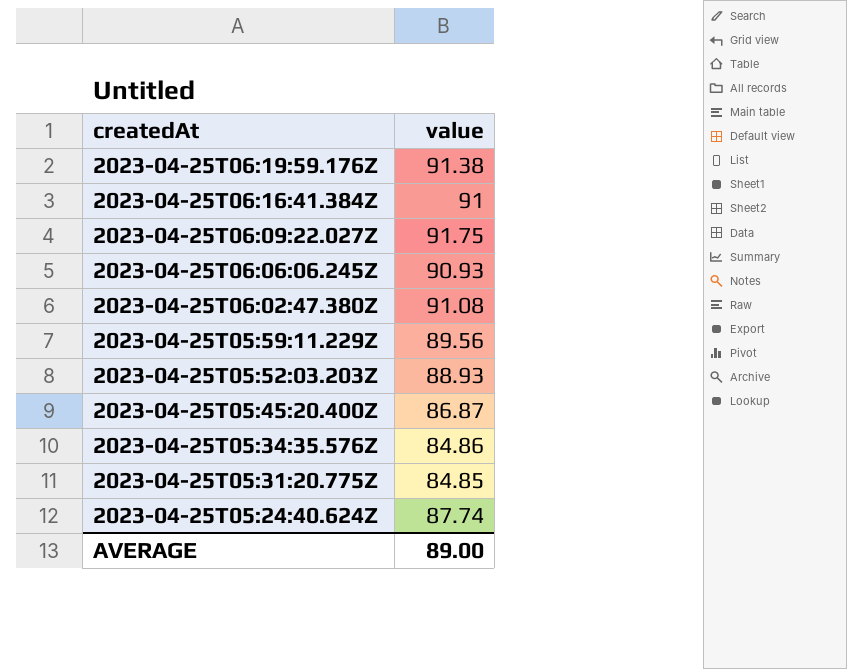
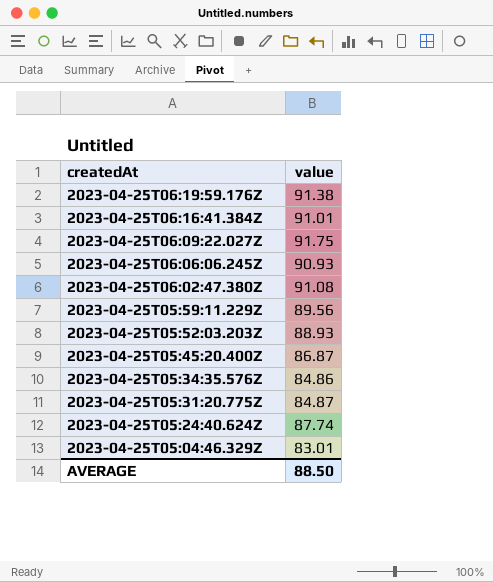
2023-04-25T06:16:41.384Z | value: 91 -> 91.01
2023-04-25T05:31:20.775Z | value: 84.85 -> 84.87
row 2023-04-25T05:04:46.329Z: none -> 83.01
AVERAGE | value: 89.00 -> 88.50

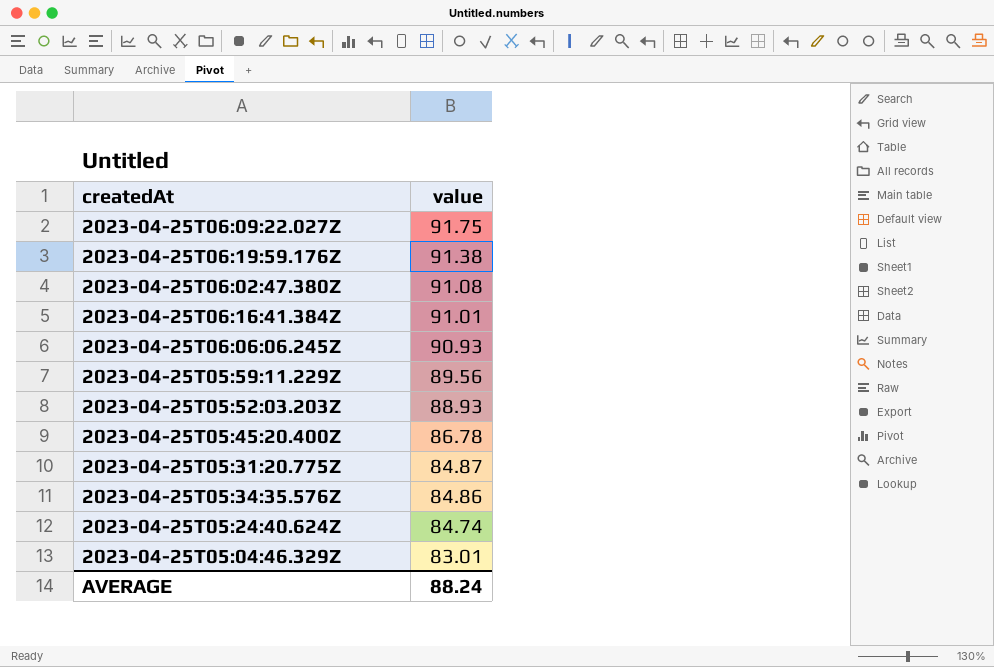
row order: createdAt descending -> value descending
2023-04-25T05:45:20.400Z | value: 86.87 -> 86.78
2023-04-25T05:24:40.624Z | value: 87.74 -> 84.74
AVERAGE | value: 88.50 -> 88.24

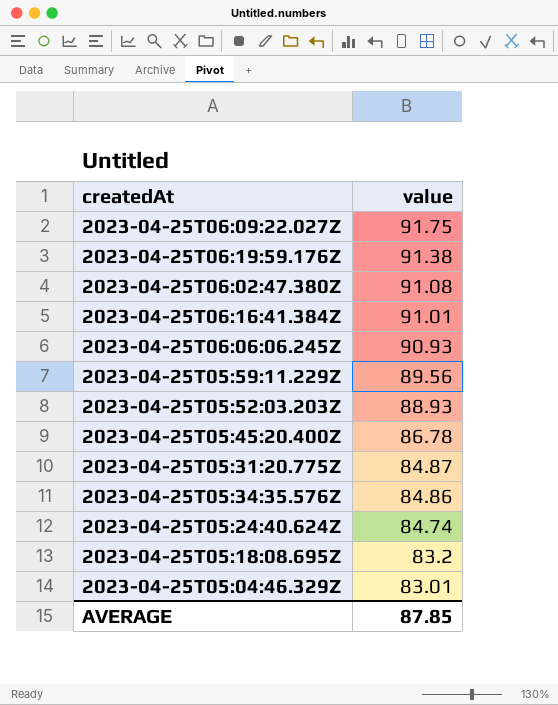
row 2023-04-25T05:18:08.695Z: none -> 83.2
AVERAGE | value: 88.24 -> 87.85

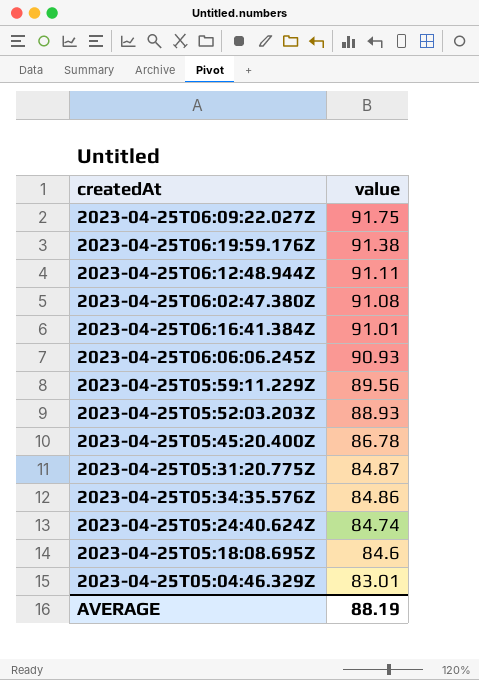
row 2023-04-25T06:12:48.944Z: none -> 91.11
2023-04-25T05:18:08.695Z | value: 83.2 -> 84.6
AVERAGE | value: 87.85 -> 88.19

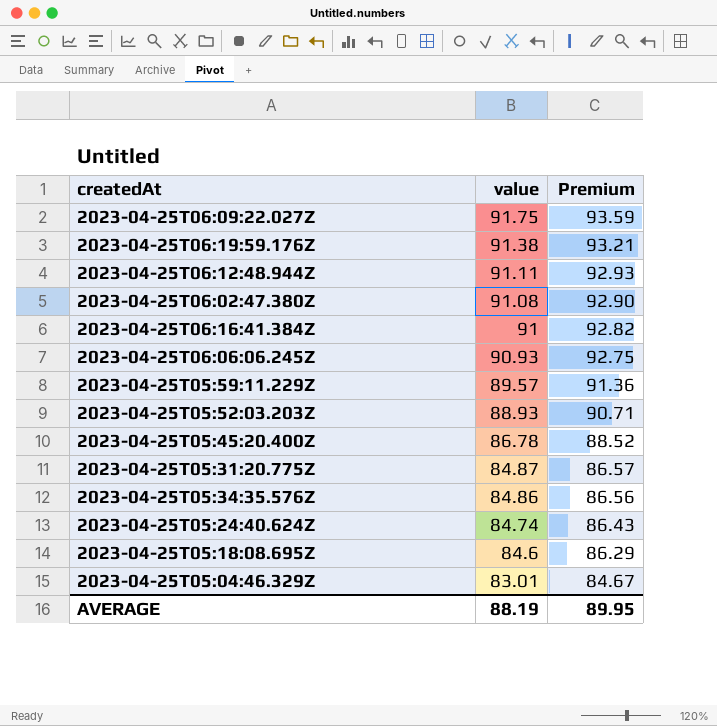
column Premium | formula: none -> [value] * 1.02
2023-04-25T06:16:41.384Z | value: 91.01 -> 91
2023-04-25T05:59:11.229Z | value: 89.56 -> 89.57

